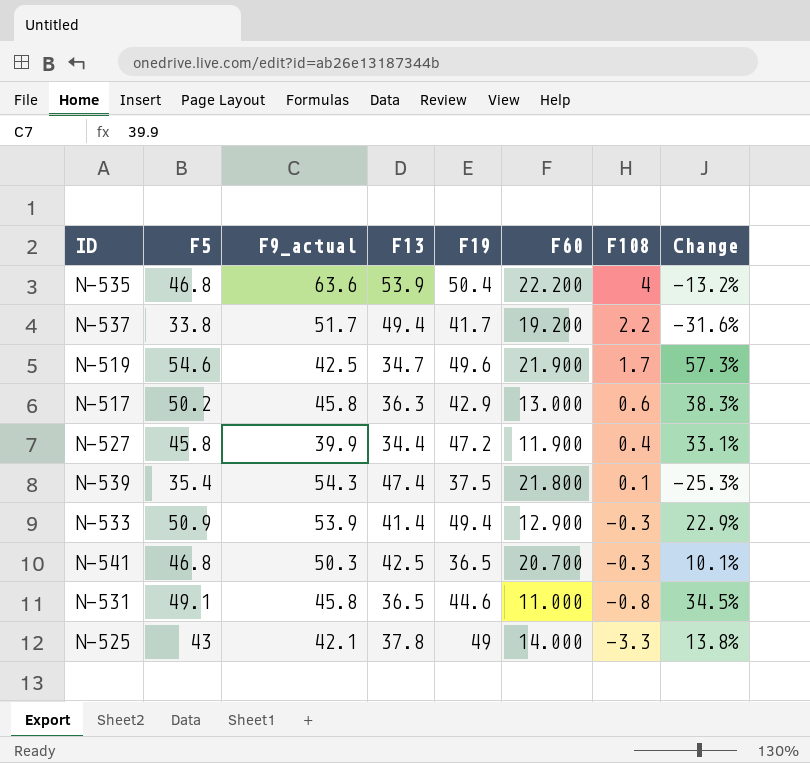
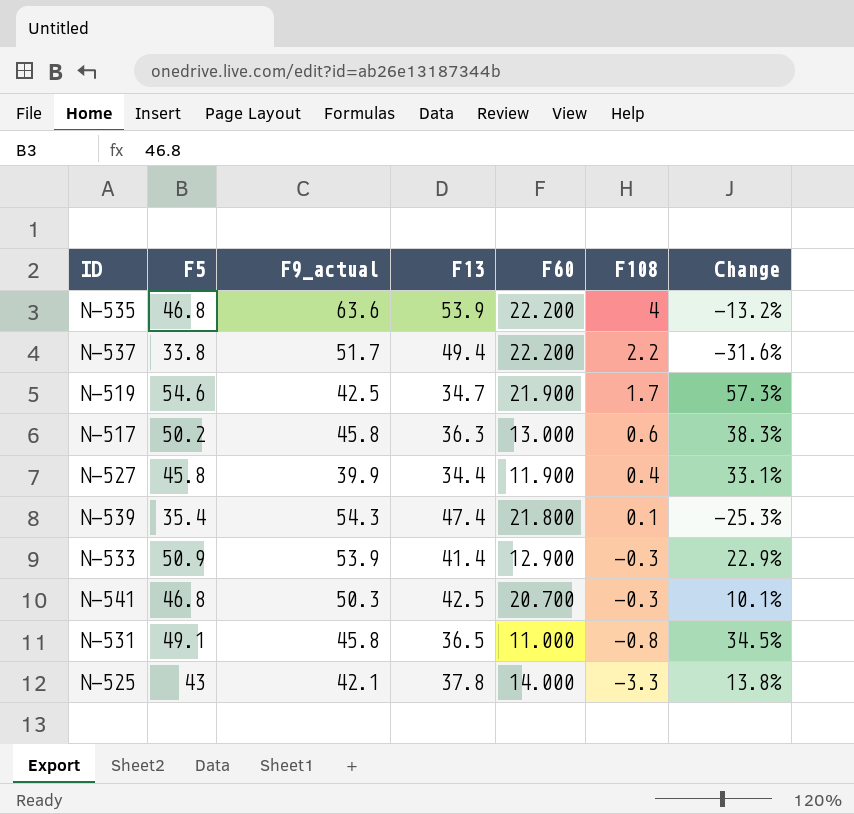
column F19 | position: 5 -> none
N-537 | F60: 19.200 -> 22.200

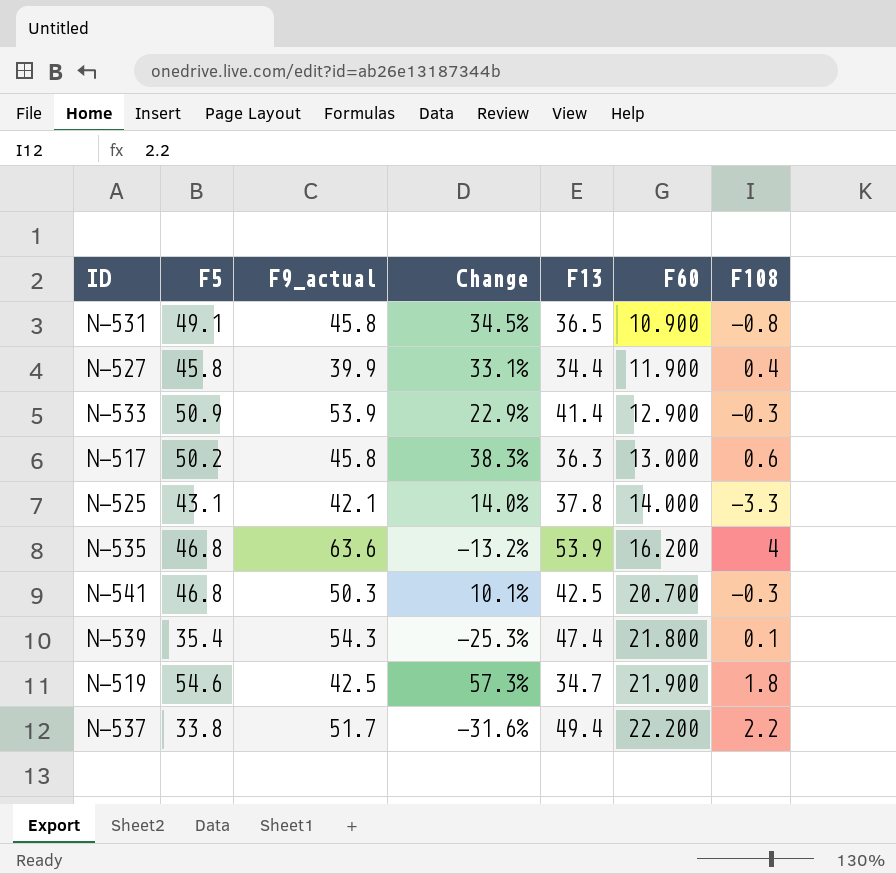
row order: F108 descending -> F60 ascending
column Change | position: 7 -> 4
N-531 | F60: 11.000 -> 10.900
N-525 | F5: 43 -> 43.1
N-525 | Change: 13.8% -> 14.0%
N-535 | F60: 22.200 -> 16.200
N-519 | F108: 1.7 -> 1.8

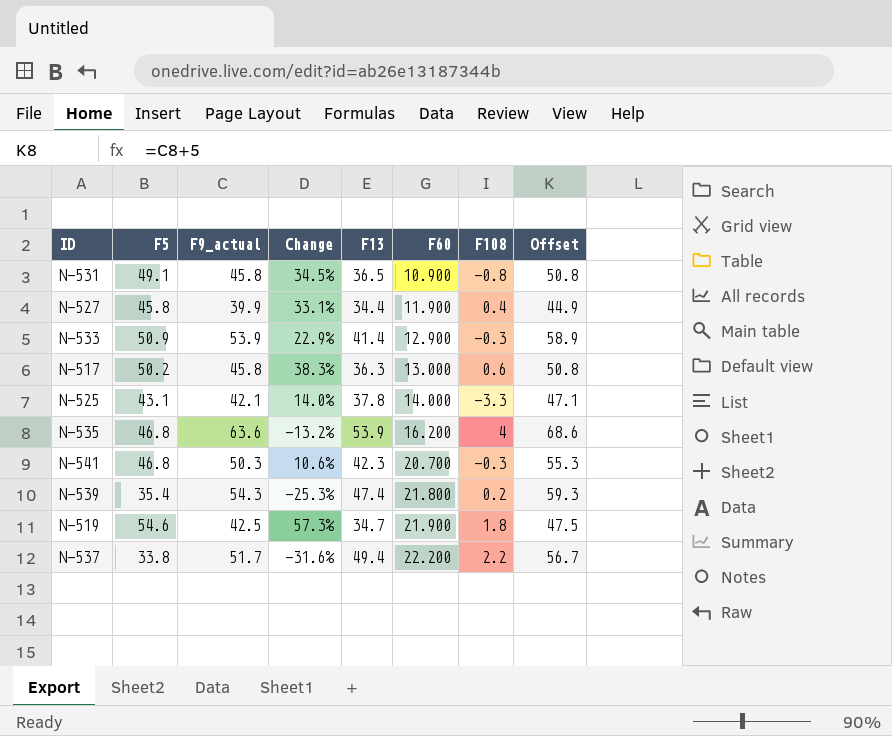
column Offset | formula: none -> [F9_actual] + 5
N-541 | Change: 10.1% -> 10.6%
N-541 | F13: 42.5 -> 42.3
N-539 | F108: 0.1 -> 0.2

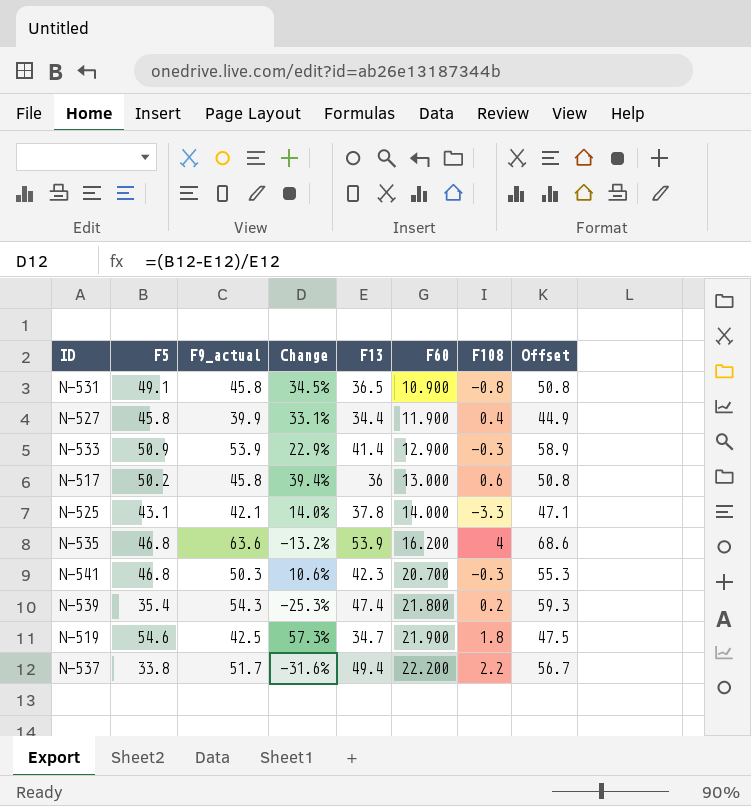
N-517 | Change: 38.3% -> 39.4%
N-517 | F13: 36.3 -> 36

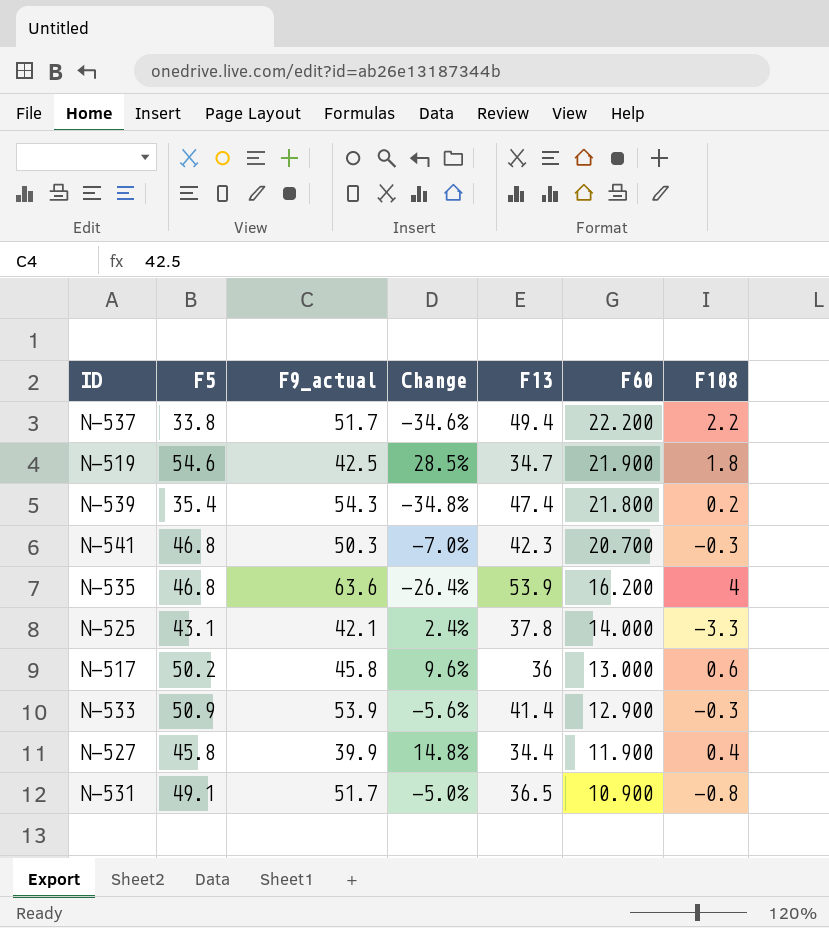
row order: F60 ascending -> F60 descending
column Offset | formula: [F9_actual] + 5 -> none
column Change | formula: ([F5] - [F13]) / [F13] -> ([F5] - [F9_actual]) / [F9_actual]
N-531 | F9_actual: 45.8 -> 51.7

